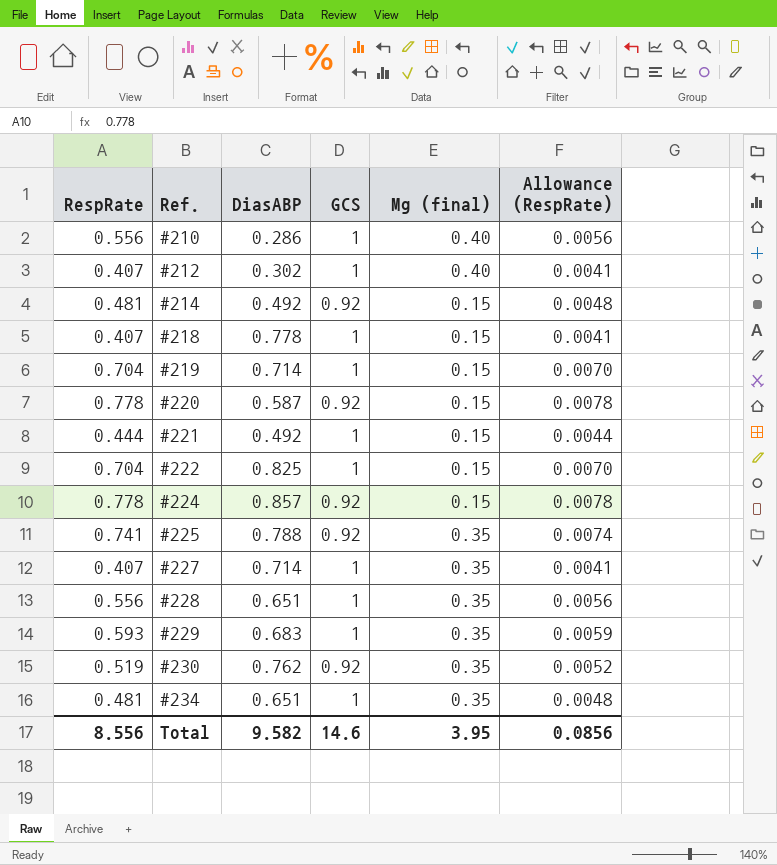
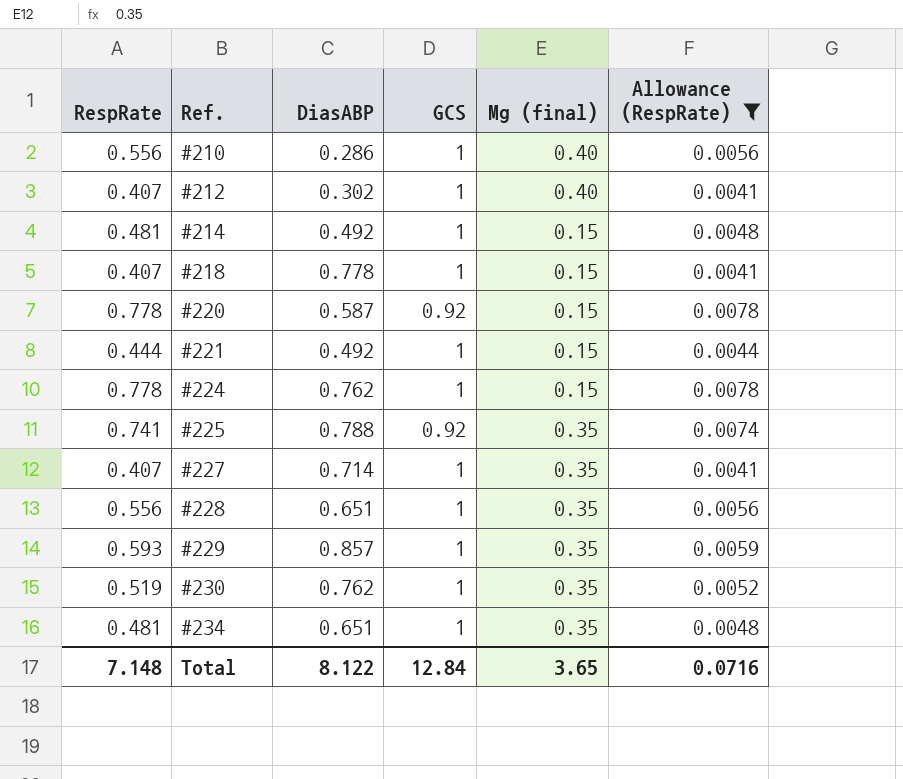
filter: none -> Allowance (RespRate) != 0.0070
#214 | GCS: 0.92 -> 1
#224 | DiasABP: 0.857 -> 0.762
#224 | GCS: 0.92 -> 1
#229 | DiasABP: 0.683 -> 0.857
#230 | GCS: 0.92 -> 1
Total | RespRate: 8.556 -> 7.148
Total | DiasABP: 9.582 -> 8.122
Total | GCS: 14.6 -> 12.84
Total | Mg (final): 3.95 -> 3.65
Total | Allowance (RespRate): 0.0856 -> 0.0716

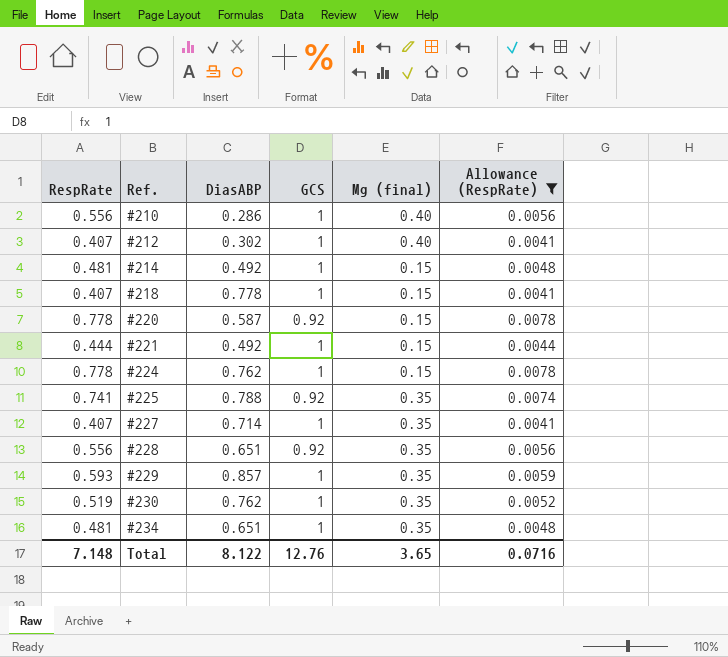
#228 | GCS: 1 -> 0.92
Total | GCS: 12.84 -> 12.76

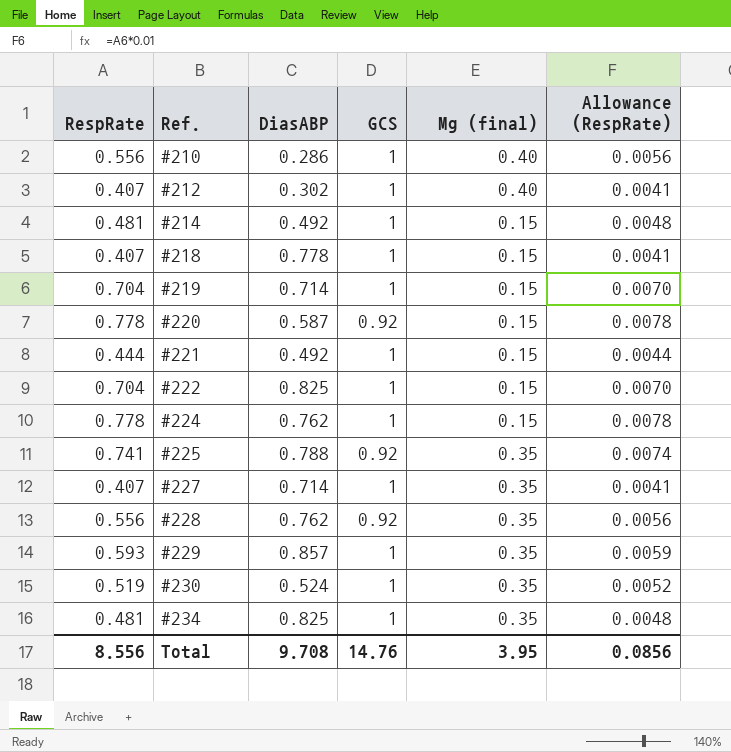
filter: Allowance (RespRate) != 0.0070 -> none
#228 | DiasABP: 0.651 -> 0.762
#230 | DiasABP: 0.762 -> 0.524
#234 | DiasABP: 0.651 -> 0.825
Total | RespRate: 7.148 -> 8.556
Total | DiasABP: 8.122 -> 9.708
Total | GCS: 12.76 -> 14.76
Total | Mg (final): 3.65 -> 3.95
Total | Allowance (RespRate): 0.0716 -> 0.0856

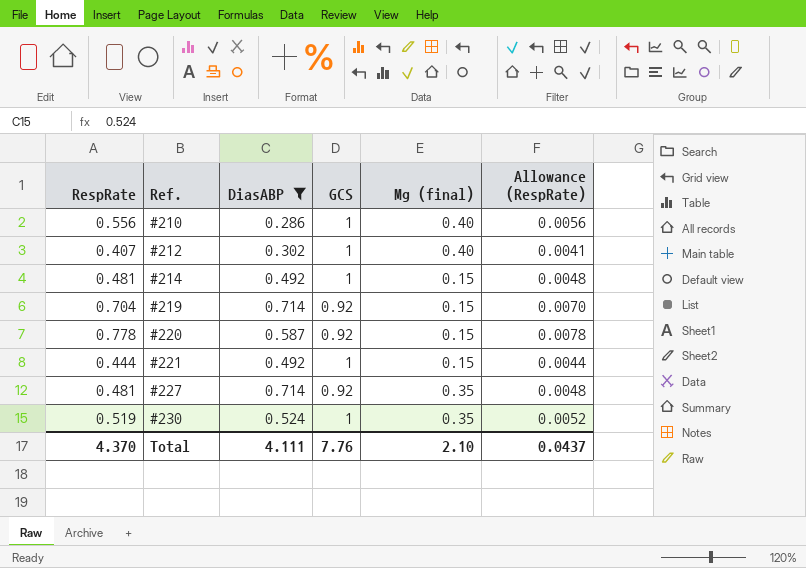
filter: none -> DiasABP <= 0.714
#219 | GCS: 1 -> 0.92
#227 | RespRate: 0.407 -> 0.481
#227 | GCS: 1 -> 0.92
#227 | Allowance (RespRate): 0.0041 -> 0.0048
Total | RespRate: 8.556 -> 4.370
Total | DiasABP: 9.708 -> 4.111
Total | GCS: 14.76 -> 7.76
Total | Mg (final): 3.95 -> 2.10
Total | Allowance (RespRate): 0.0856 -> 0.0437

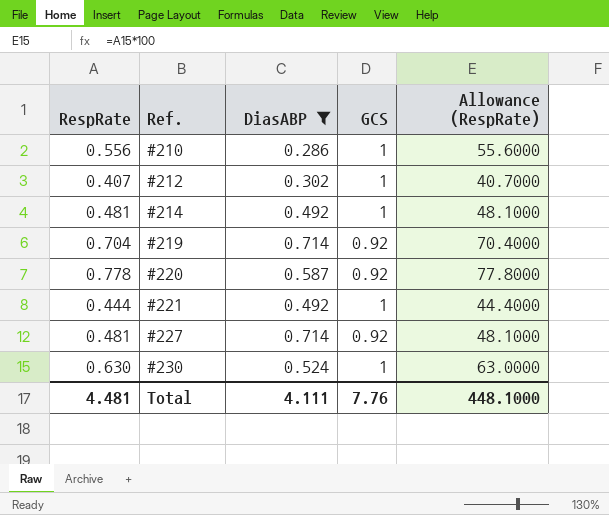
column Mg (final) | position: 5 -> none
column Allowance (RespRate) | formula: [RespRate] * 0.01 -> [RespRate] * 100
#230 | RespRate: 0.519 -> 0.630
Total | RespRate: 4.370 -> 4.481
Total | Allowance (RespRate): 0.0437 -> 448.1000

